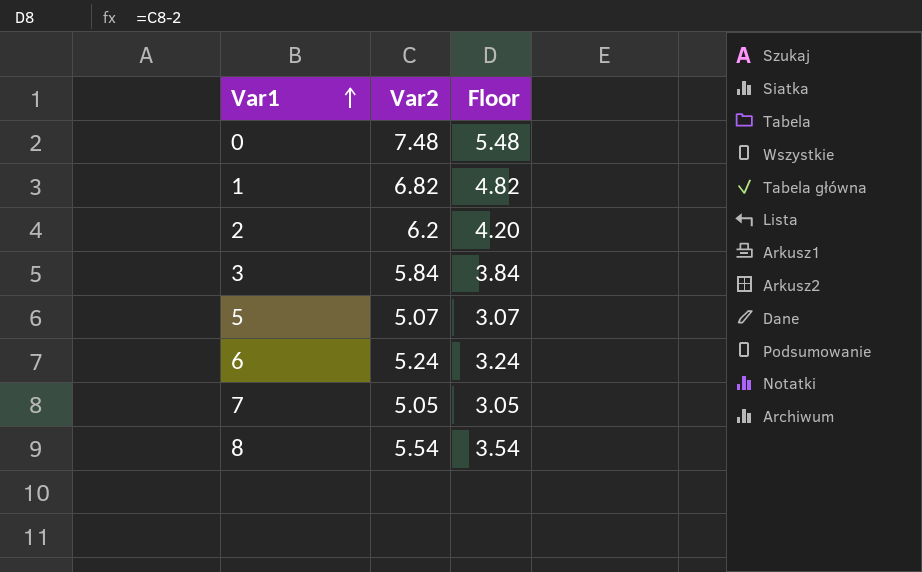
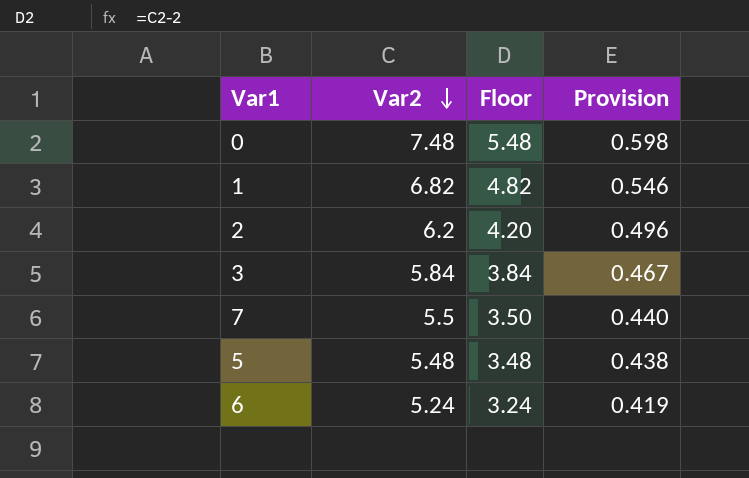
row order: Var1 ascending -> Var2 descending
column Provision | formula: none -> [Var2] * 0.08
row 8: 5.54 | 3.54 -> none
7 | Var2: 5.05 -> 5.5
7 | Floor: 3.05 -> 3.50
5 | Var2: 5.07 -> 5.48
5 | Floor: 3.07 -> 3.48

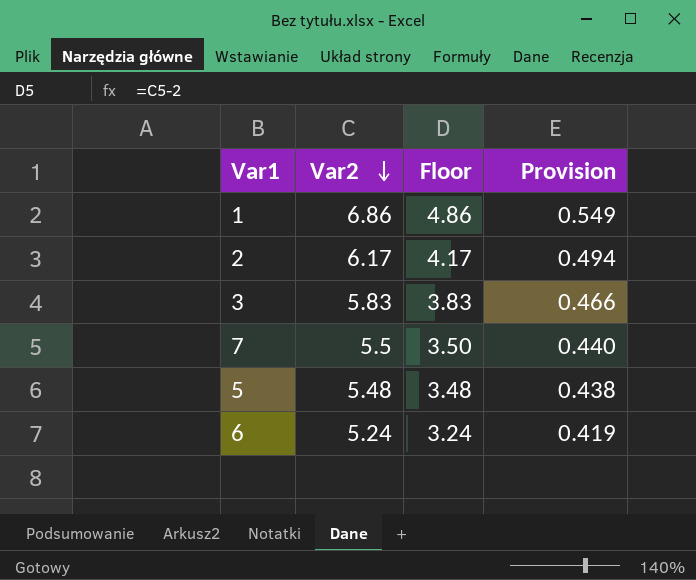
row 0: 7.48 | 5.48 | 0.598 -> none
1 | Var2: 6.82 -> 6.86
1 | Floor: 4.82 -> 4.86
1 | Provision: 0.546 -> 0.549
2 | Var2: 6.2 -> 6.17
2 | Floor: 4.20 -> 4.17
2 | Provision: 0.496 -> 0.494
3 | Var2: 5.84 -> 5.83
3 | Floor: 3.84 -> 3.83
3 | Provision: 0.467 -> 0.466

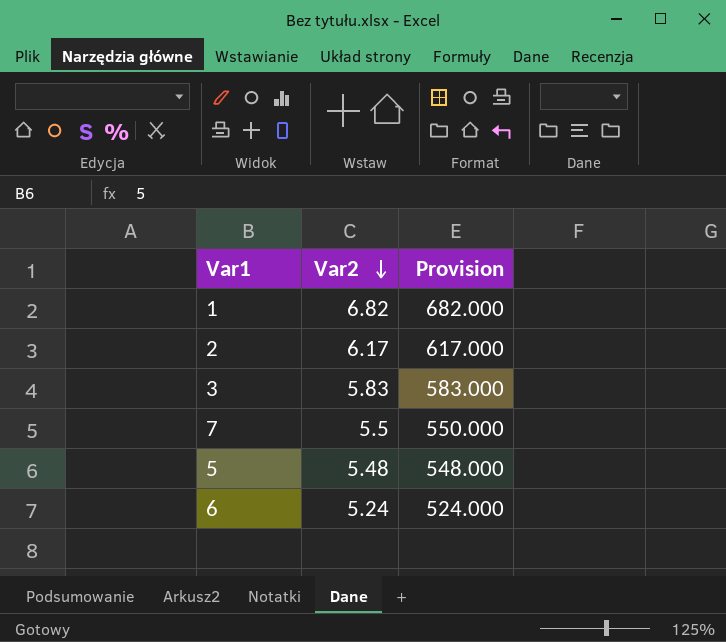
column Floor | formula: [Var2] - 2 -> none
column Provision | formula: [Var2] * 0.08 -> [Var2] * 100
1 | Var2: 6.86 -> 6.82

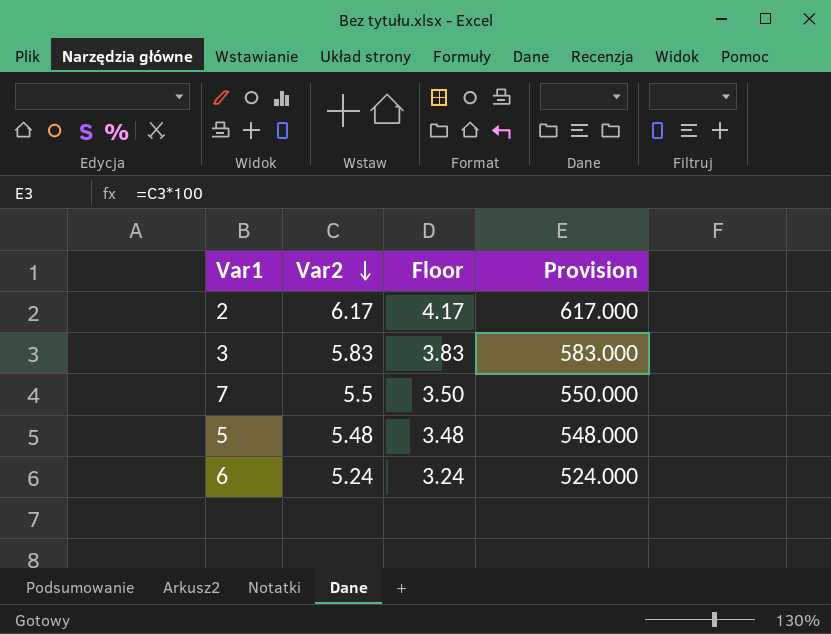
column Floor | formula: none -> [Var2] - 2
row 1: 6.82 | 682.000 -> none

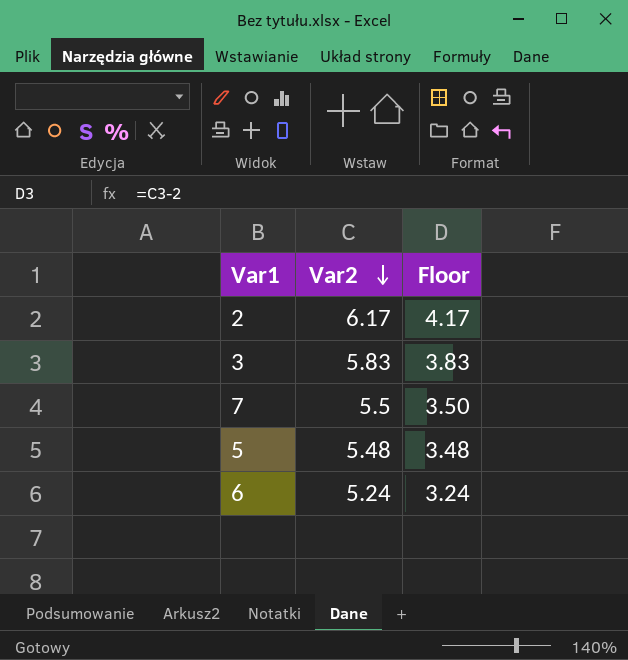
column Provision | formula: [Var2] * 100 -> none

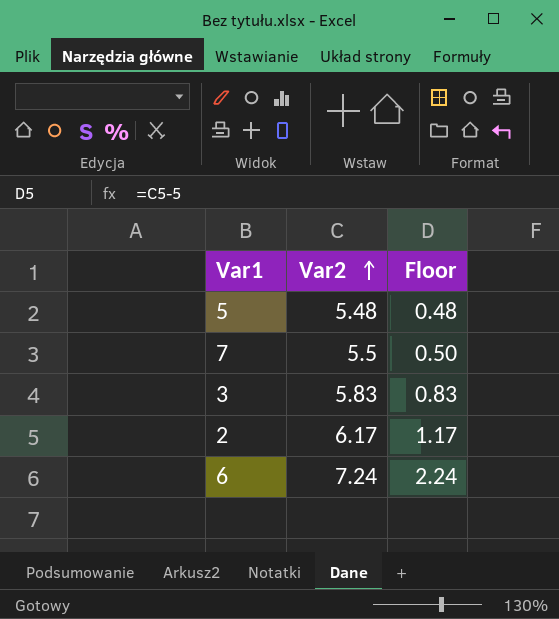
row order: Var2 descending -> Var2 ascending
column Floor | formula: [Var2] - 2 -> [Var2] - 5
6 | Var2: 5.24 -> 7.24

